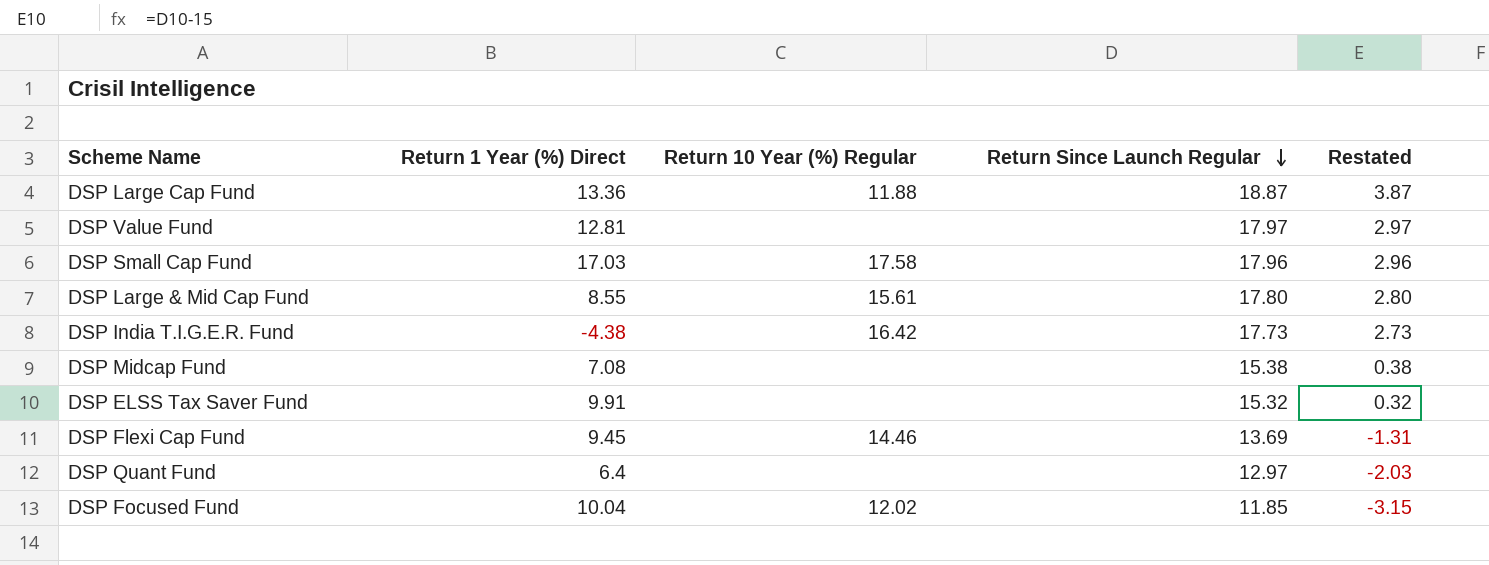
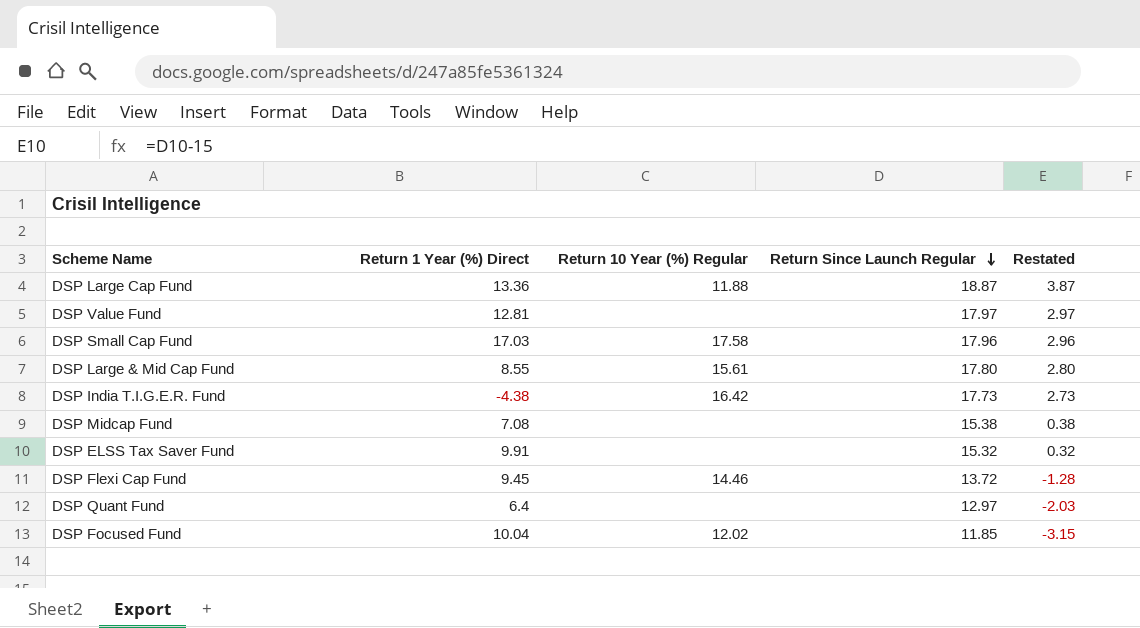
DSP Flexi Cap Fund | Return Since Launch Regular: 13.69 -> 13.72
DSP Flexi Cap Fund | Restated: -1.31 -> -1.28

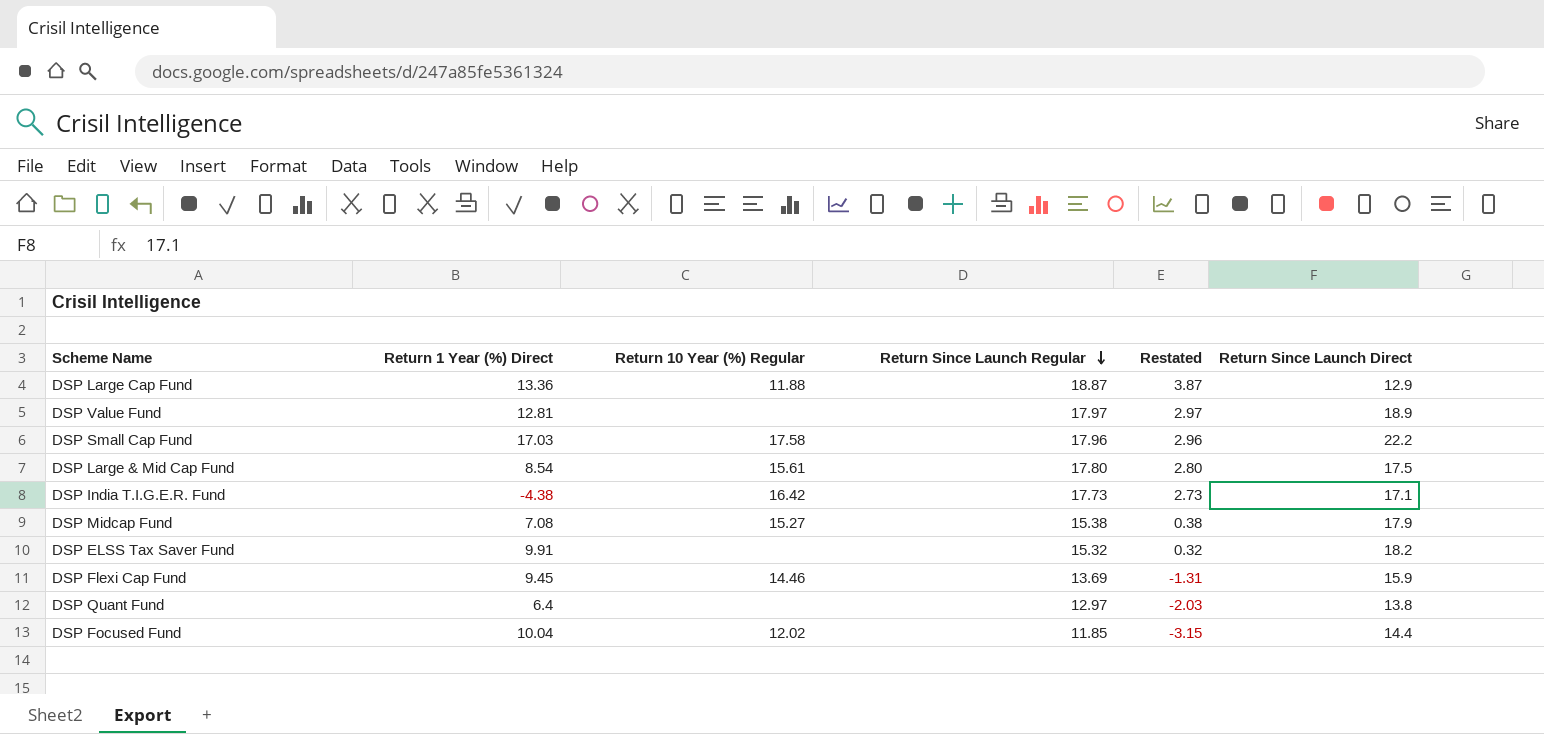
column Return Since Launch Direct | position: none -> 6
DSP Large & Mid Cap Fund | Return 1 Year (%) Direct: 8.55 -> 8.54
DSP Midcap Fund | Return 10 Year (%) Regular: none -> 15.27
DSP Flexi Cap Fund | Return Since Launch Regular: 13.72 -> 13.69
DSP Flexi Cap Fund | Restated: -1.28 -> -1.31

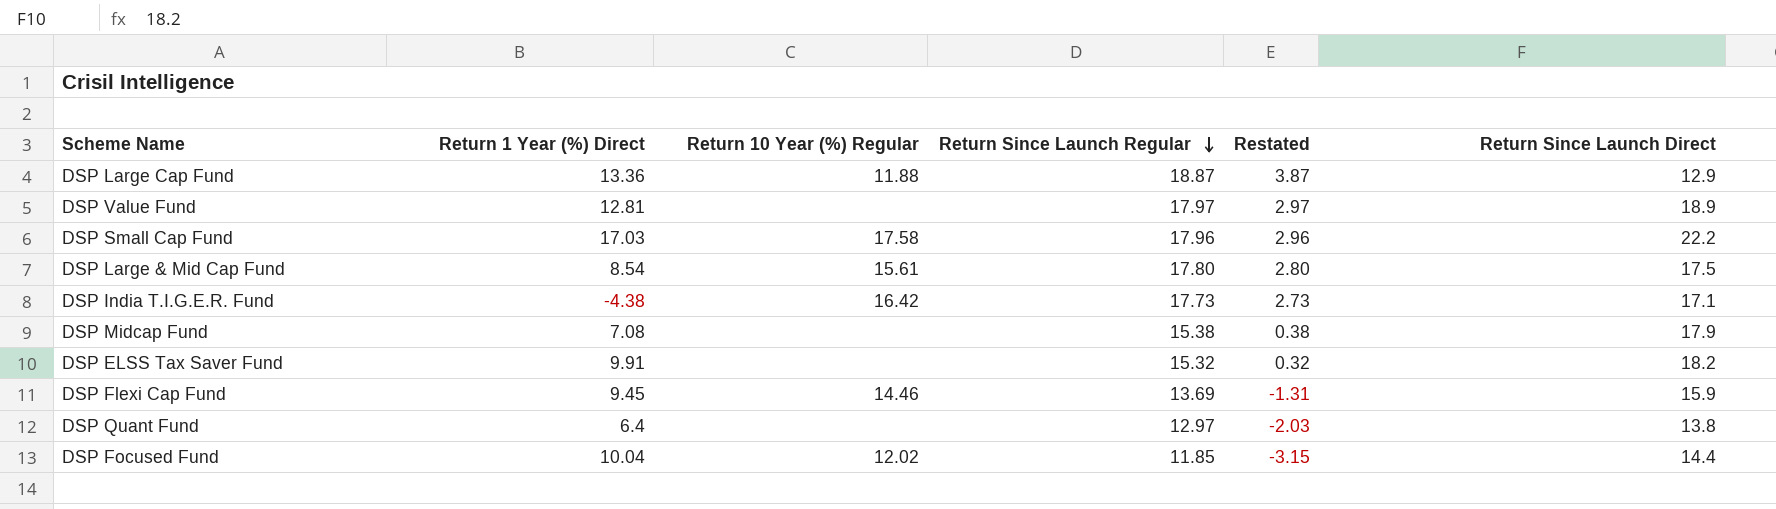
DSP Midcap Fund | Return 10 Year (%) Regular: 15.27 -> none

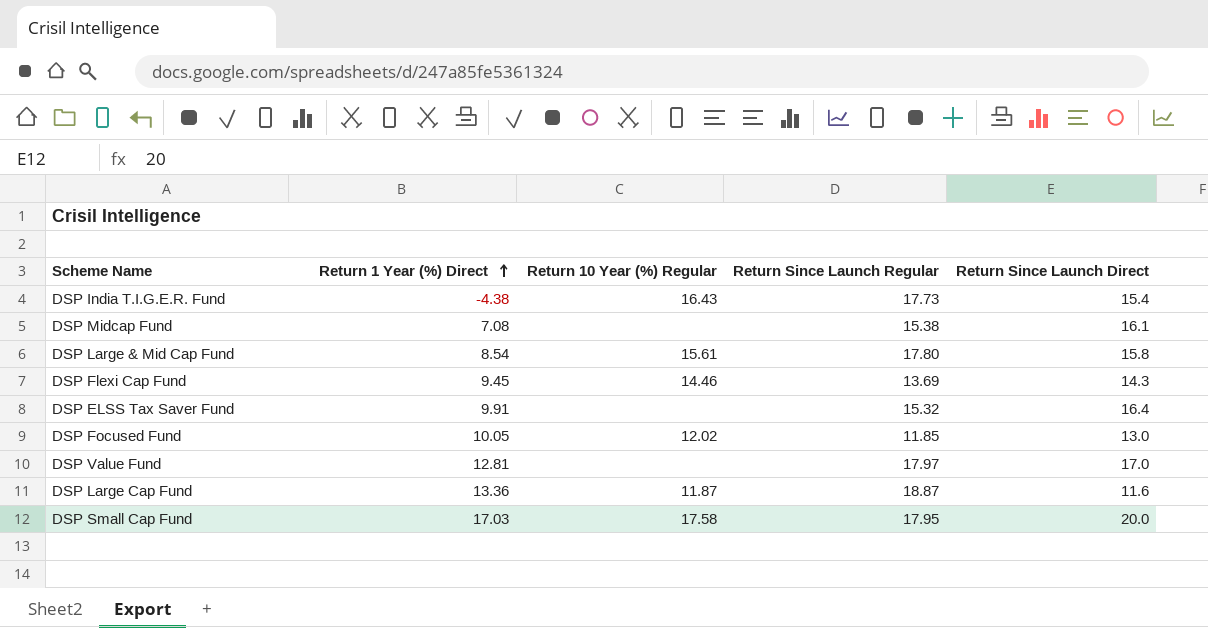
row order: Return Since Launch Regular descending -> Return 1 Year (%) Direct ascending
column Restated | formula: [Return Since Launch Regular] - 15 -> none
row DSP Quant Fund: 6.4 | none | 12.97 | -2.03 | 13.8 -> none
DSP India T.I.G.E.R. Fund | Return 10 Year (%) Regular: 16.42 -> 16.43
DSP India T.I.G.E.R. Fund | Return Since Launch Direct: 17.1 -> 15.4
DSP Midcap Fund | Return Since Launch Direct: 17.9 -> 16.1
DSP Large & Mid Cap Fund | Return Since Launch Direct: 17.5 -> 15.8
DSP Flexi Cap Fund | Return Since Launch Direct: 15.9 -> 14.3
DSP ELSS Tax Saver Fund | Return Since Launch Direct: 18.2 -> 16.4
DSP Focused Fund | Return 1 Year (%) Direct: 10.04 -> 10.05
DSP Focused Fund | Return Since Launch Direct: 14.4 -> 13.0
DSP Value Fund | Return Since Launch Direct: 18.9 -> 17.0
DSP Large Cap Fund | Return 10 Year (%) Regular: 11.88 -> 11.87
DSP Large Cap Fund | Return Since Launch Direct: 12.9 -> 11.6
DSP Small Cap Fund | Return Since Launch Regular: 17.96 -> 17.95
DSP Small Cap Fund | Return Since Launch Direct: 22.2 -> 20.0

